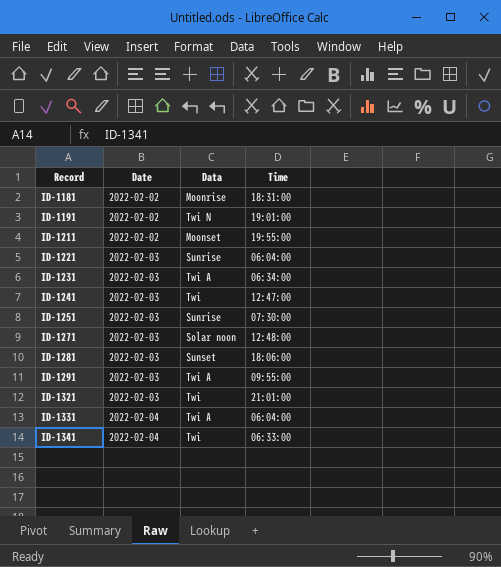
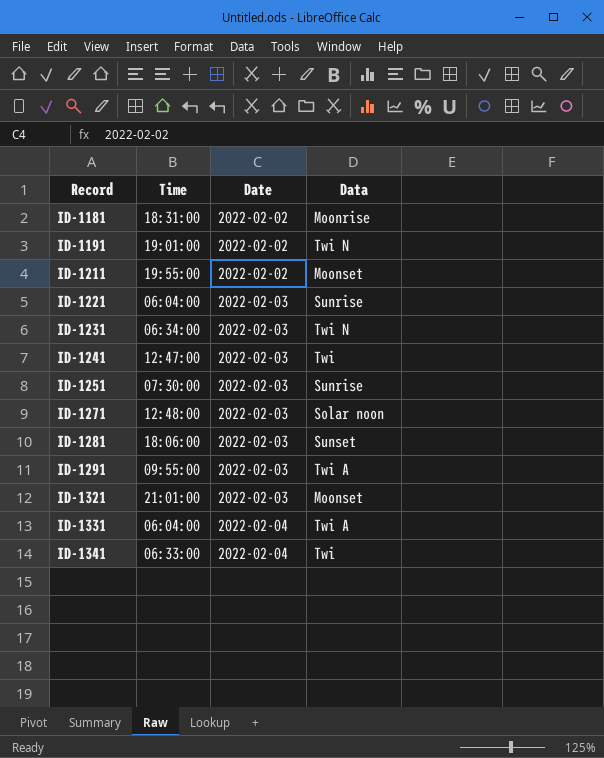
column Time | position: 4 -> 2
ID-1231 | Data: Twi A -> Twi N
ID-1321 | Data: Twi -> Moonset

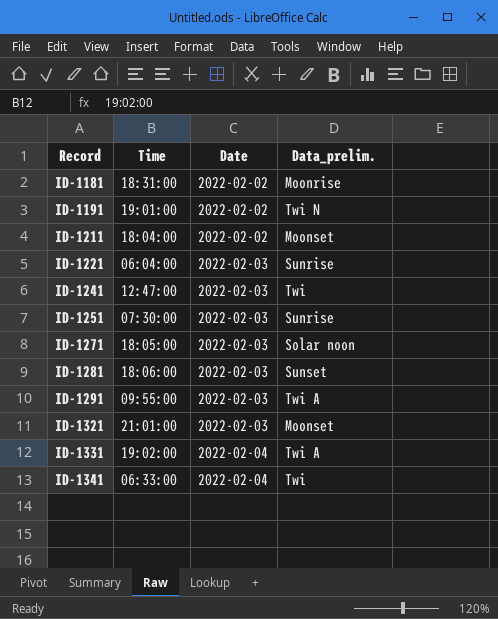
column name: Data -> Data_prelim.
row ID-1231: 06:34:00 | 2022-02-03 | Twi N -> none
ID-1211 | Time: 19:55:00 -> 18:04:00
ID-1271 | Time: 12:48:00 -> 18:05:00
ID-1331 | Time: 06:04:00 -> 19:02:00

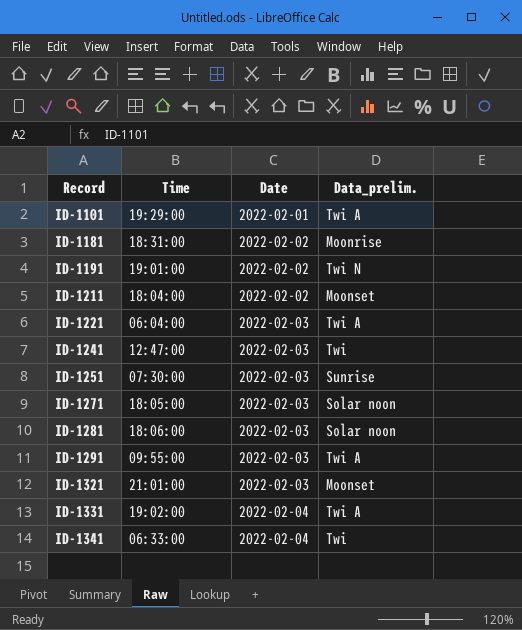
row ID-1101: none -> 19:29:00 | 2022-02-01 | Twi A
ID-1221 | Data_prelim.: Sunrise -> Twi A
ID-1281 | Data_prelim.: Sunset -> Solar noon

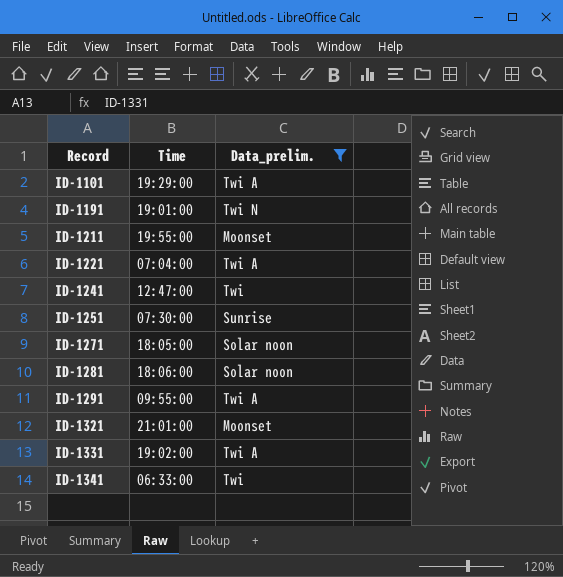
filter: none -> Data_prelim. != Moonrise
column Date | position: 3 -> none
ID-1211 | Time: 18:04:00 -> 19:55:00
ID-1221 | Time: 06:04:00 -> 07:04:00

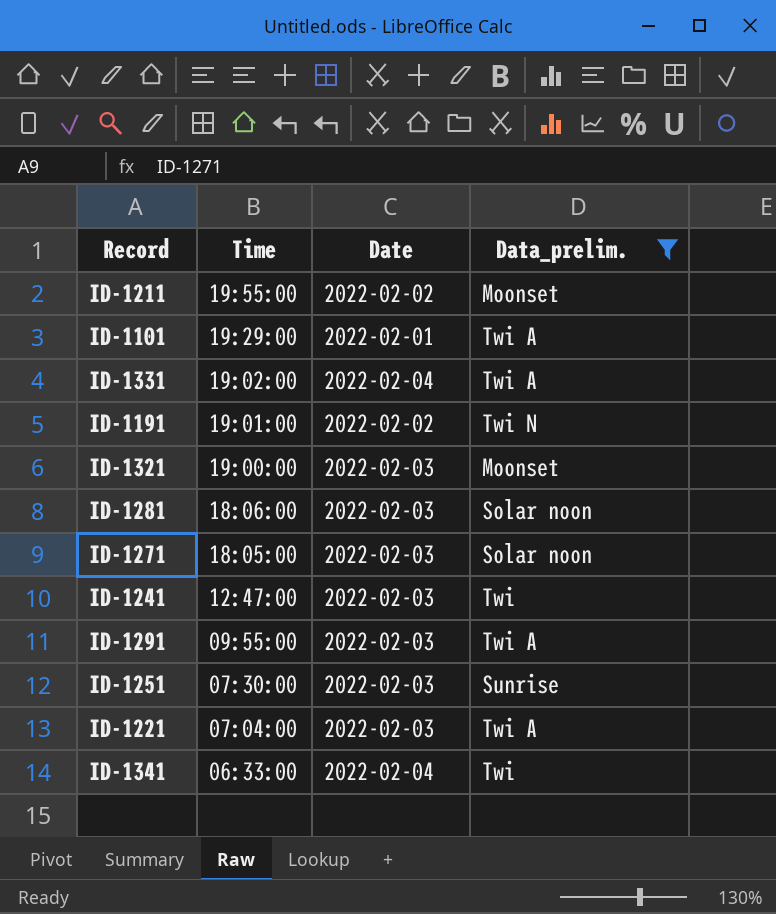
row order: Record ascending -> Time descending
column Date | position: none -> 3
ID-1321 | Time: 21:01:00 -> 19:00:00

